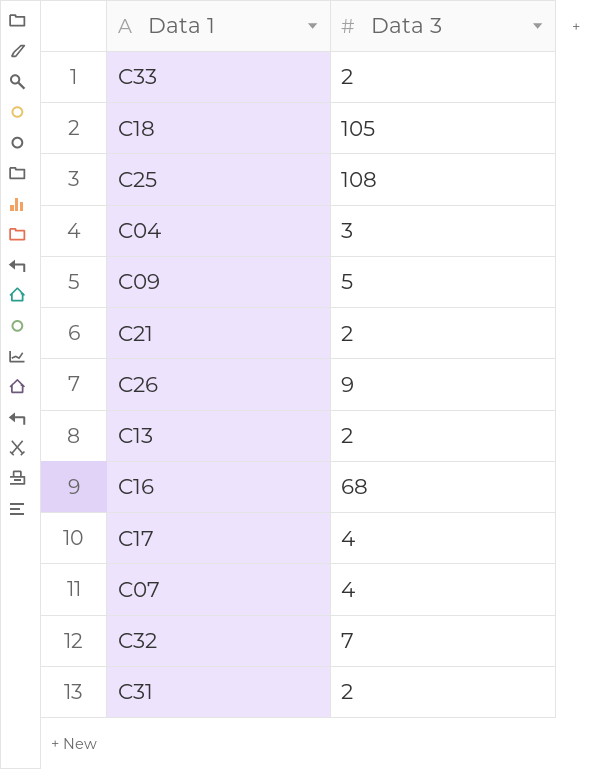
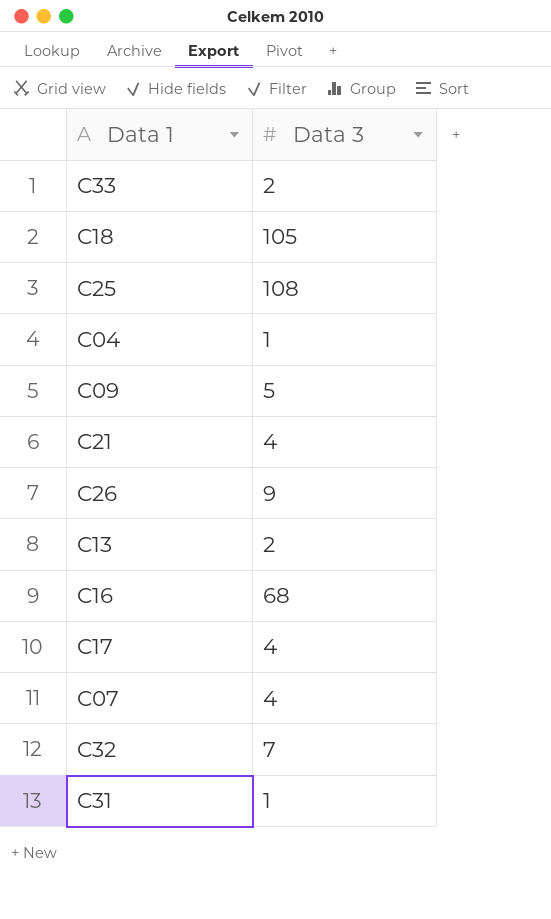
C04 | Data 3: 3 -> 1
C21 | Data 3: 2 -> 4
C31 | Data 3: 2 -> 1

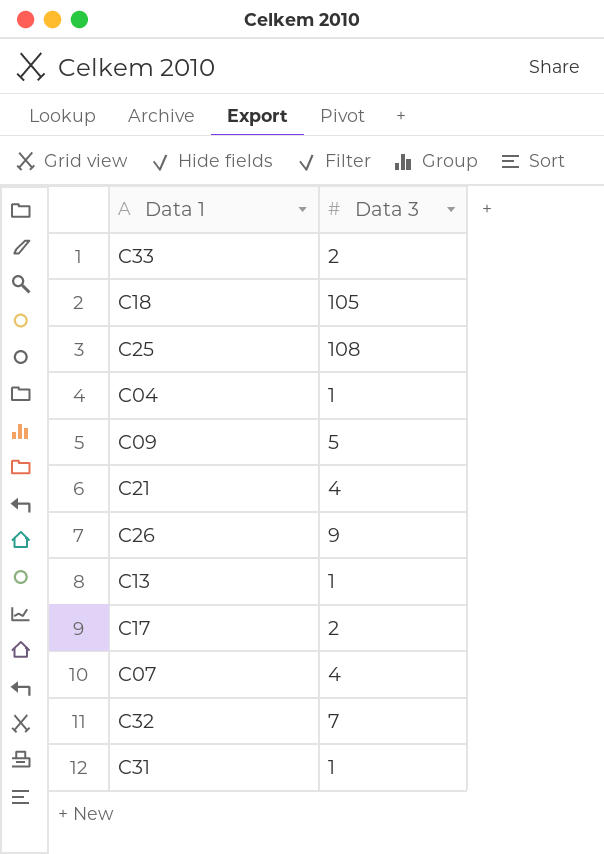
row C16: 68 -> none
C13 | Data 3: 2 -> 1
C17 | Data 3: 4 -> 2

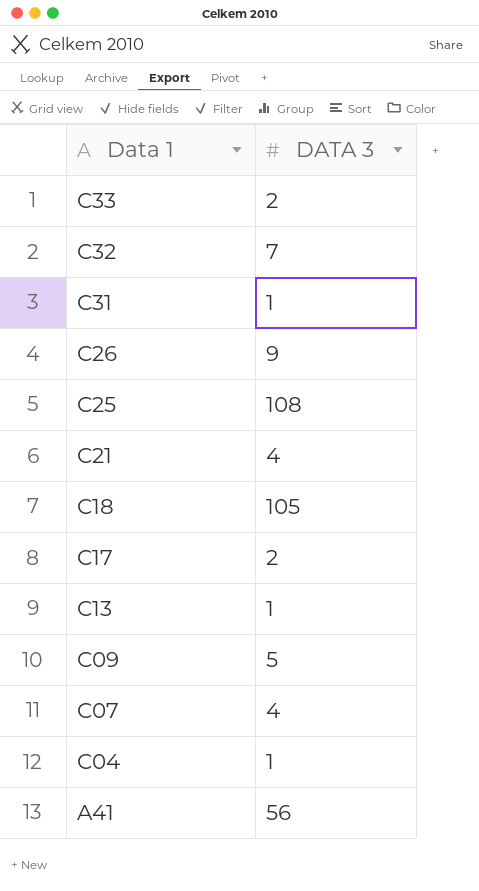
row order: none -> Data 1 descending
column name: Data 3 -> DATA 3
row A41: none -> 56

